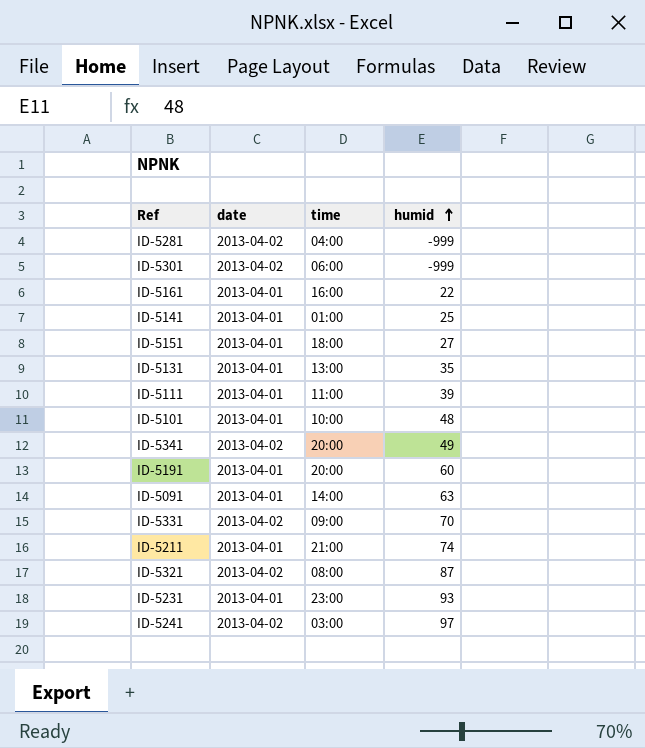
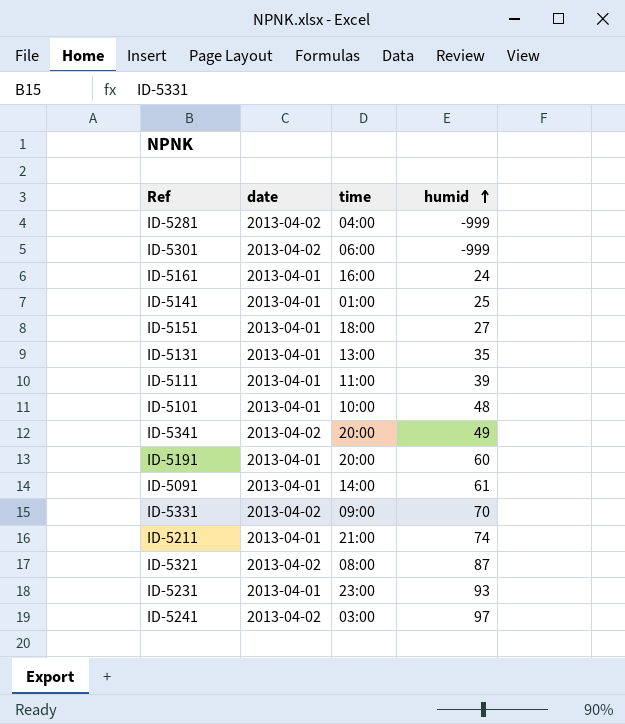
ID-5161 | humid: 22 -> 24
ID-5091 | humid: 63 -> 61

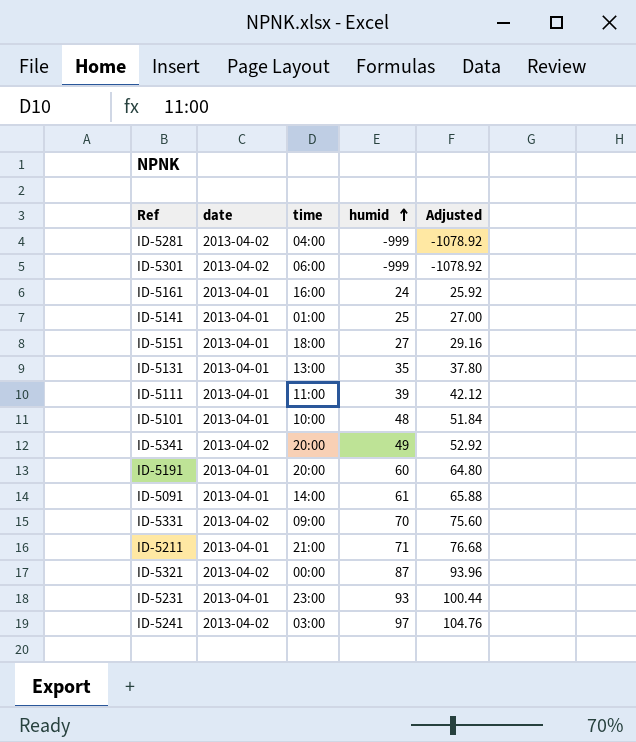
column Adjusted | formula: none -> [humid] * 1.08
ID-5211 | humid: 74 -> 71
ID-5321 | time: 08:00 -> 00:00

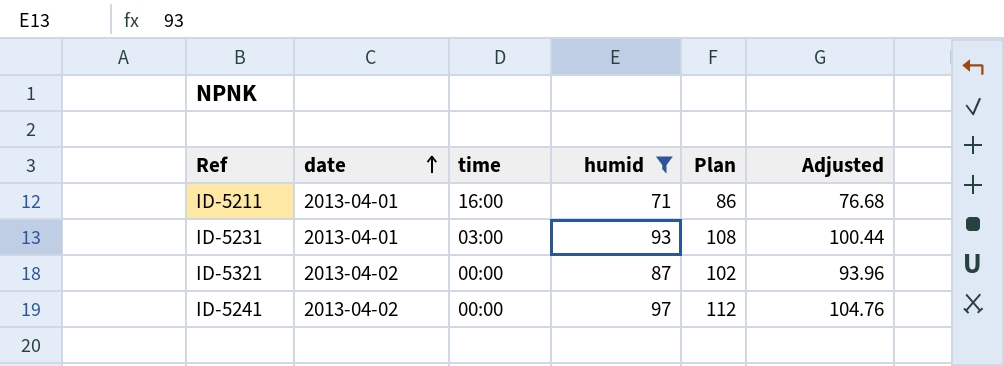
filter: none -> humid >= 71
row order: humid ascending -> date ascending
column Plan | formula: none -> [humid] + 15
ID-5211 | time: 21:00 -> 16:00
ID-5231 | time: 23:00 -> 03:00
ID-5241 | time: 03:00 -> 00:00

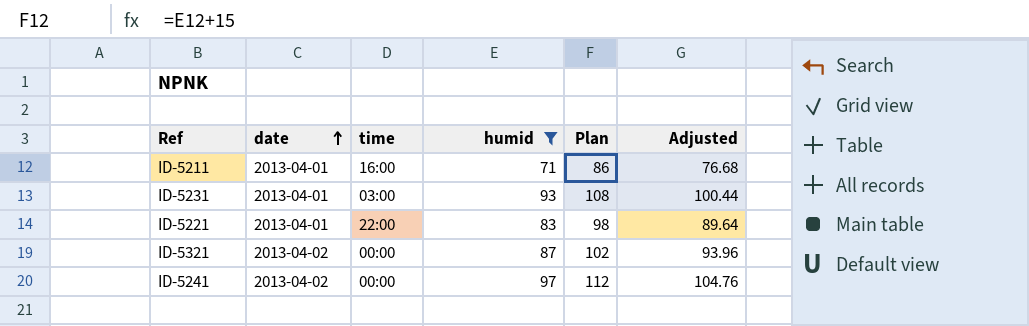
row ID-5221: none -> 2013-04-01 | 22:00 | 83 | 98 | 89.64

